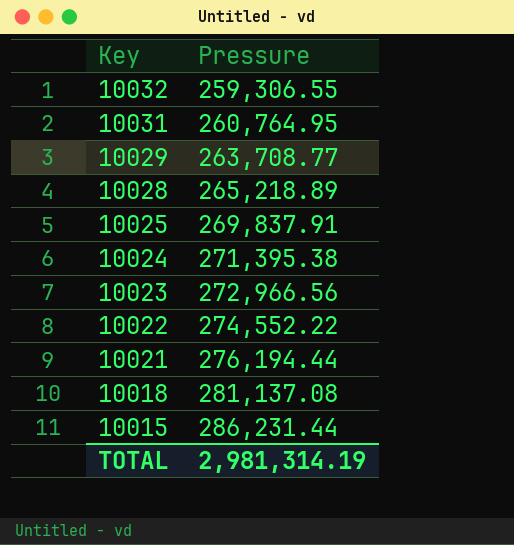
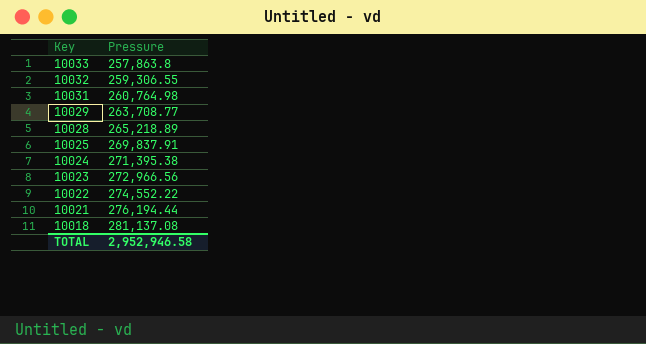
row 10015: 286,231.44 -> none
row 10033: none -> 257,863.8
10031 | Pressure: 260,764.95 -> 260,764.98
TOTAL | Pressure: 2,981,314.19 -> 2,952,946.58

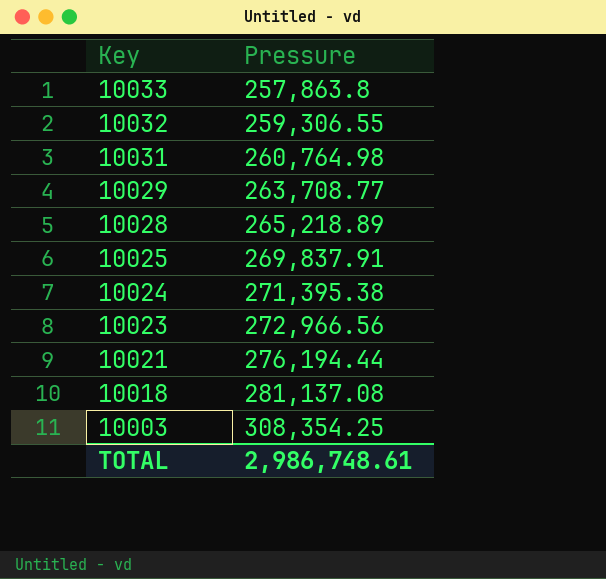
row 10022: 274,552.22 -> none
row 10003: none -> 308,354.25
TOTAL | Pressure: 2,952,946.58 -> 2,986,748.61

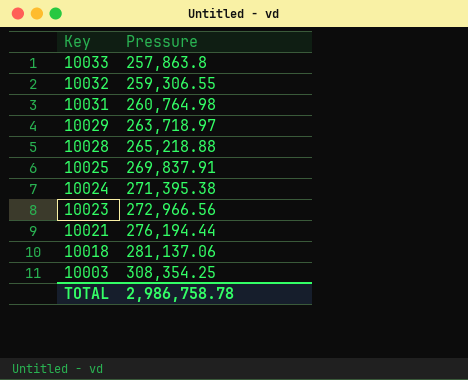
10029 | Pressure: 263,708.77 -> 263,718.97
10028 | Pressure: 265,218.89 -> 265,218.88
10018 | Pressure: 281,137.08 -> 281,137.06
TOTAL | Pressure: 2,986,748.61 -> 2,986,758.78

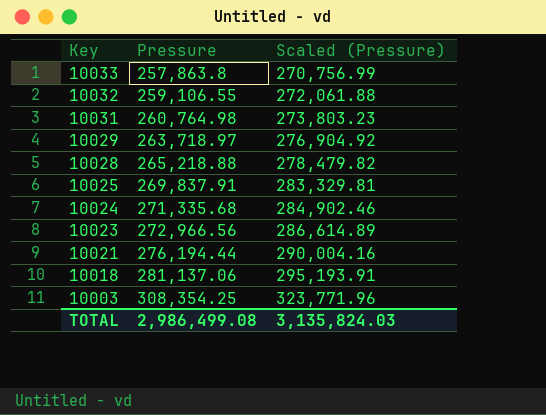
column Scaled (Pressure) | formula: none -> [Pressure] * 1.05
10032 | Pressure: 259,306.55 -> 259,106.55
10024 | Pressure: 271,395.38 -> 271,335.68
TOTAL | Pressure: 2,986,758.78 -> 2,986,499.08

